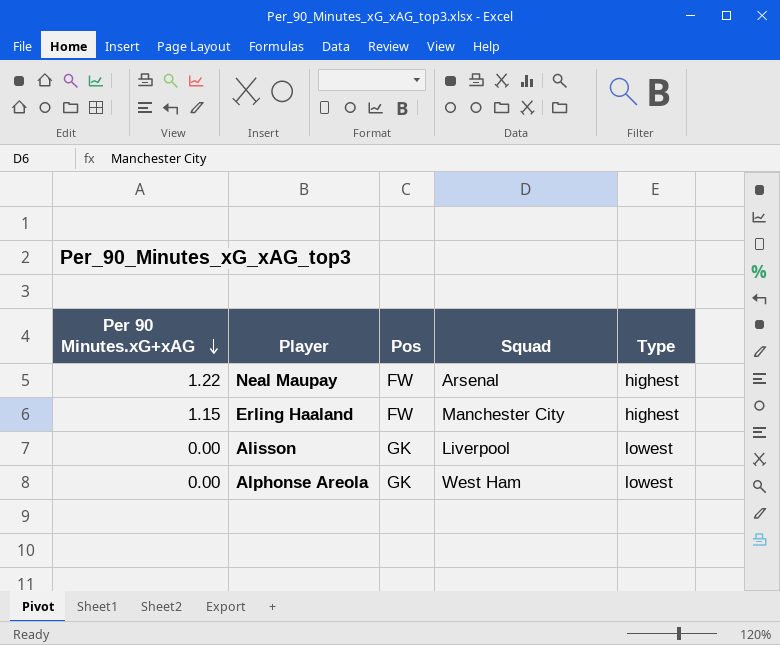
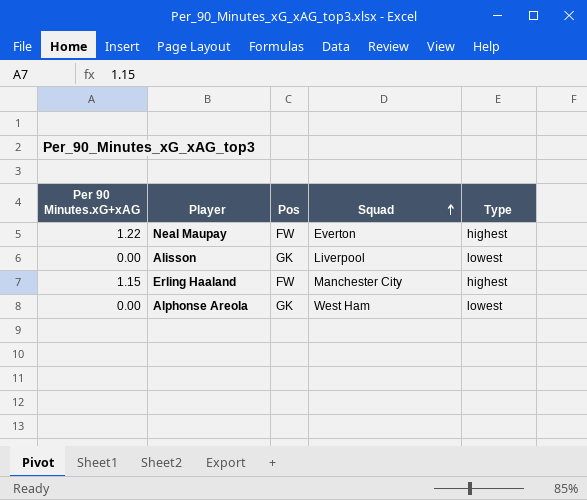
row order: Per 90 Minutes.xG+xAG descending -> Squad ascending
Neal Maupay | Squad: Arsenal -> Everton

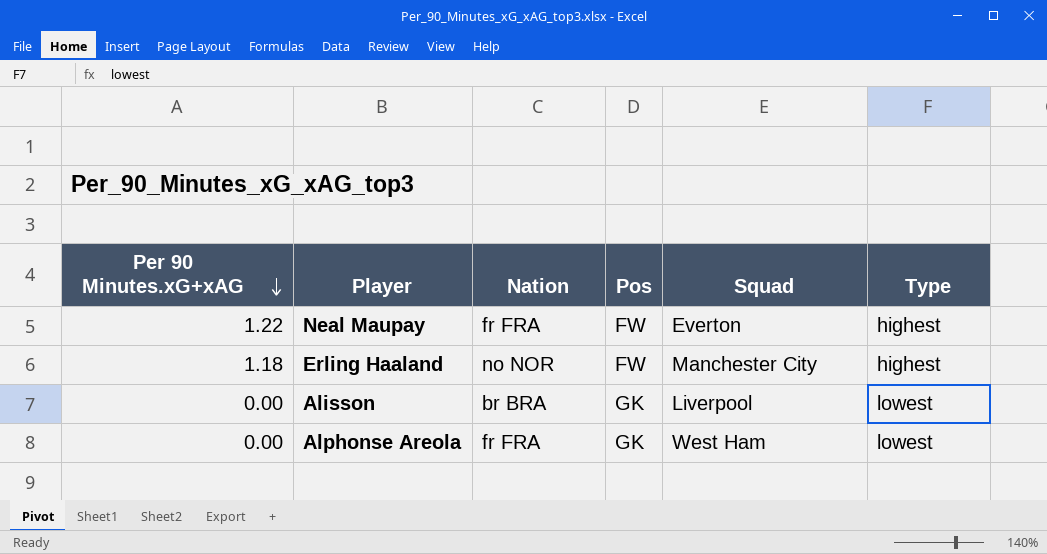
row order: Squad ascending -> Per 90 Minutes.xG+xAG descending
column Nation | position: none -> 3
Erling Haaland | Per 90 Minutes.xG+xAG: 1.15 -> 1.18

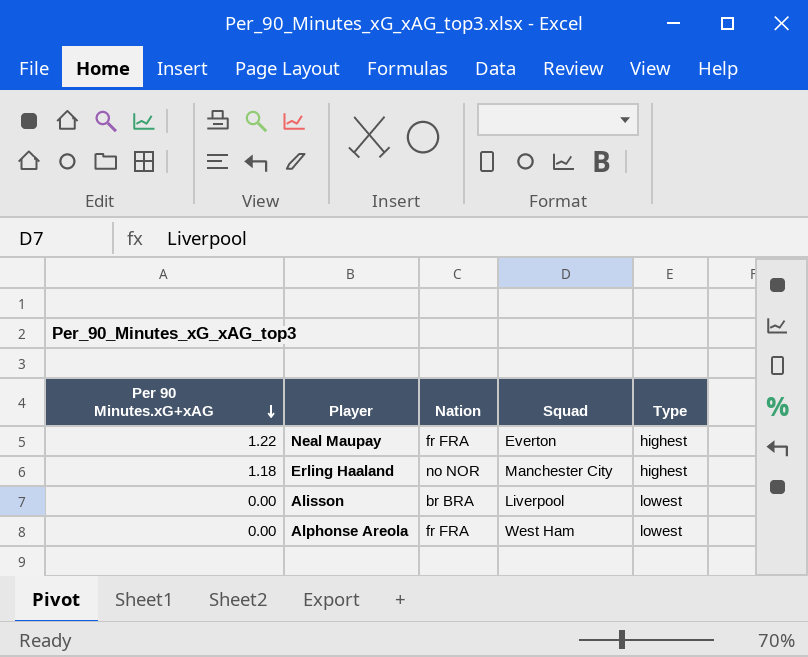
column Pos | position: 4 -> none

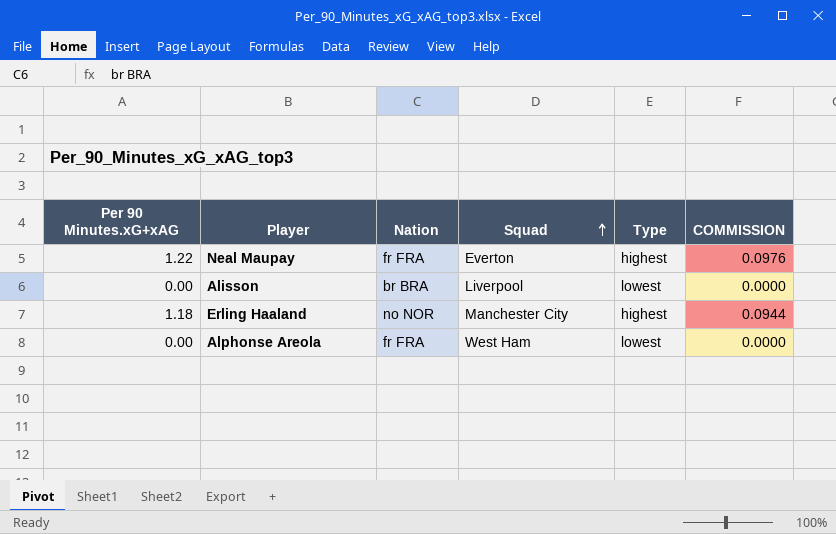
row order: Per 90 Minutes.xG+xAG descending -> Squad ascending
column COMMISSION | formula: none -> [Per 90 Minutes.xG+xAG] * 0.08

